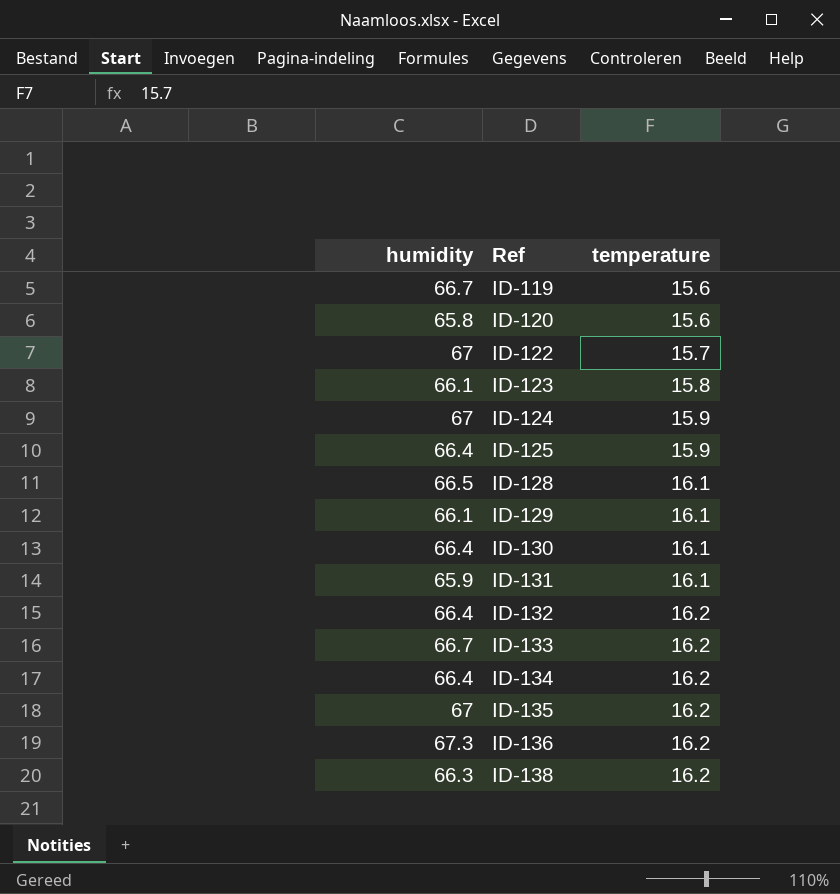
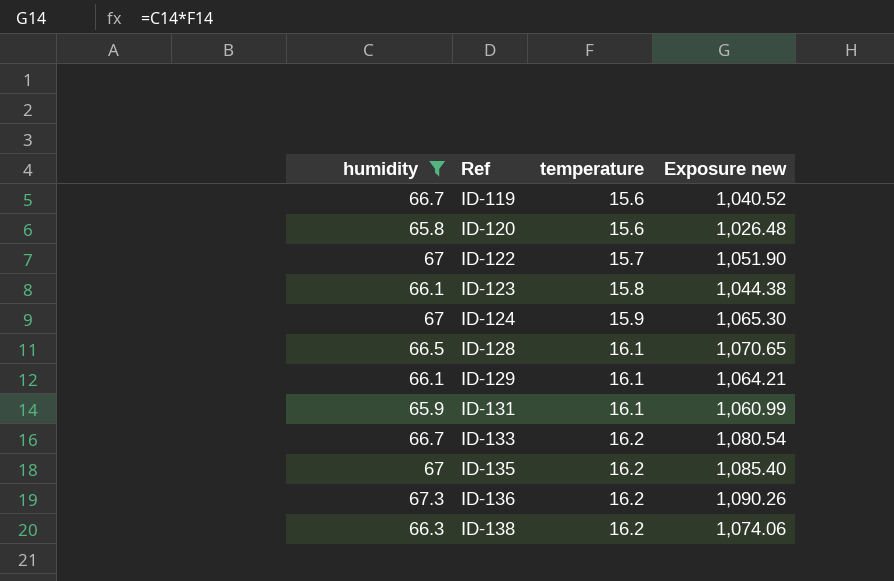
filter: none -> humidity != 66.4
column Exposure new | formula: none -> [humidity] * [temperature]

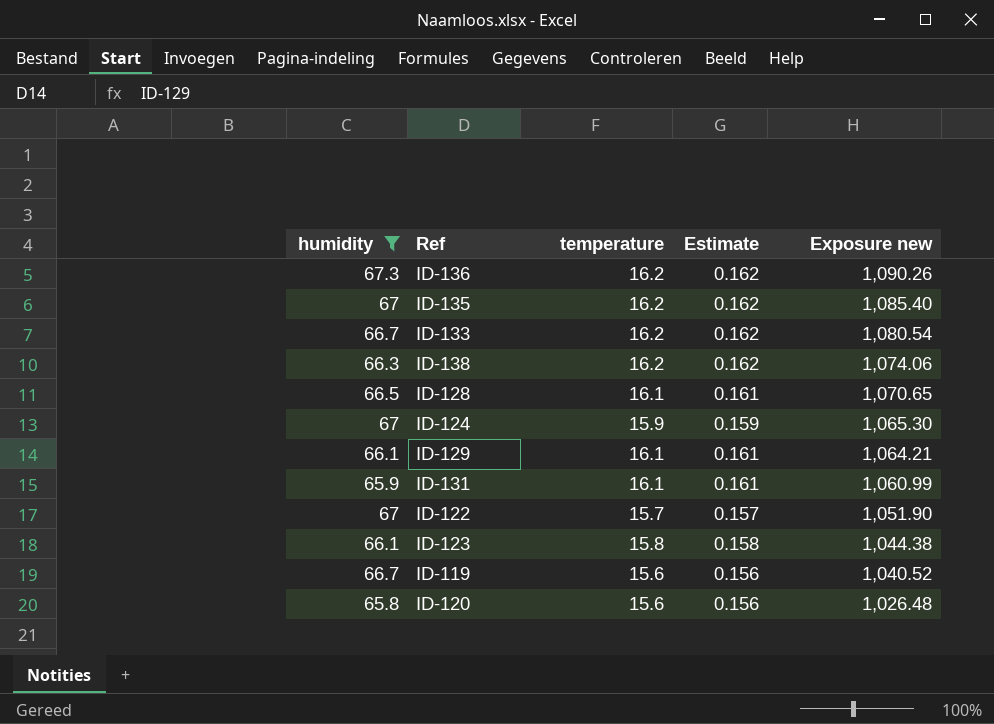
row order: Ref ascending -> Exposure new descending
column Estimate | formula: none -> [temperature] * 0.01

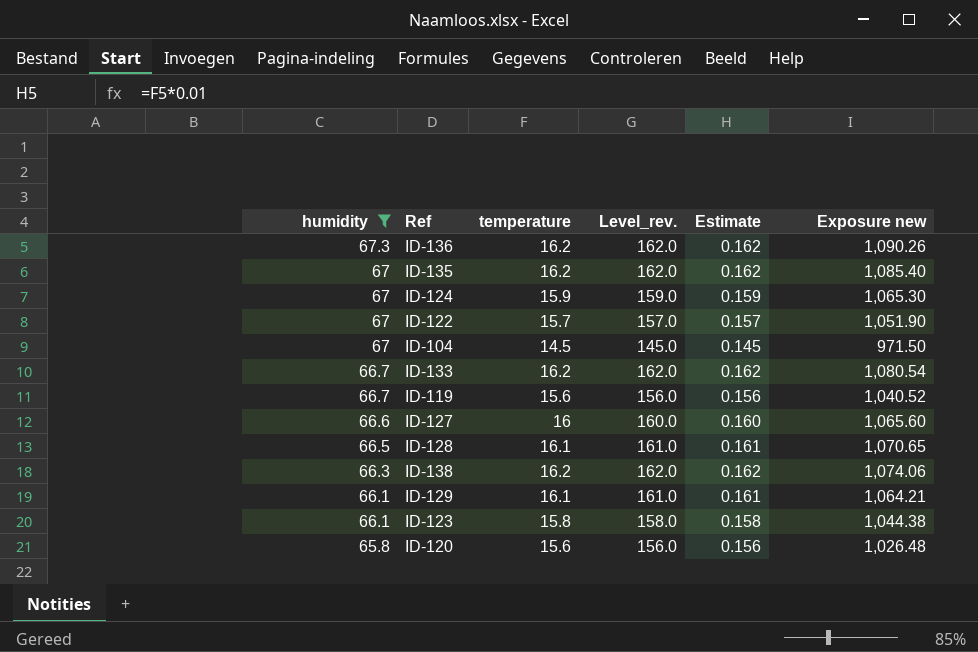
row order: Exposure new descending -> humidity descending
column Level_rev. | formula: none -> [temperature] * 10
row ID-131: 65.9 | 16.1 | 0.161 | 1,060.99 -> none
row ID-104: none -> 67 | 14.5 | 145.0 | 0.145 | 971.50
row ID-127: none -> 66.6 | 16 | 160.0 | 0.160 | 1,065.60

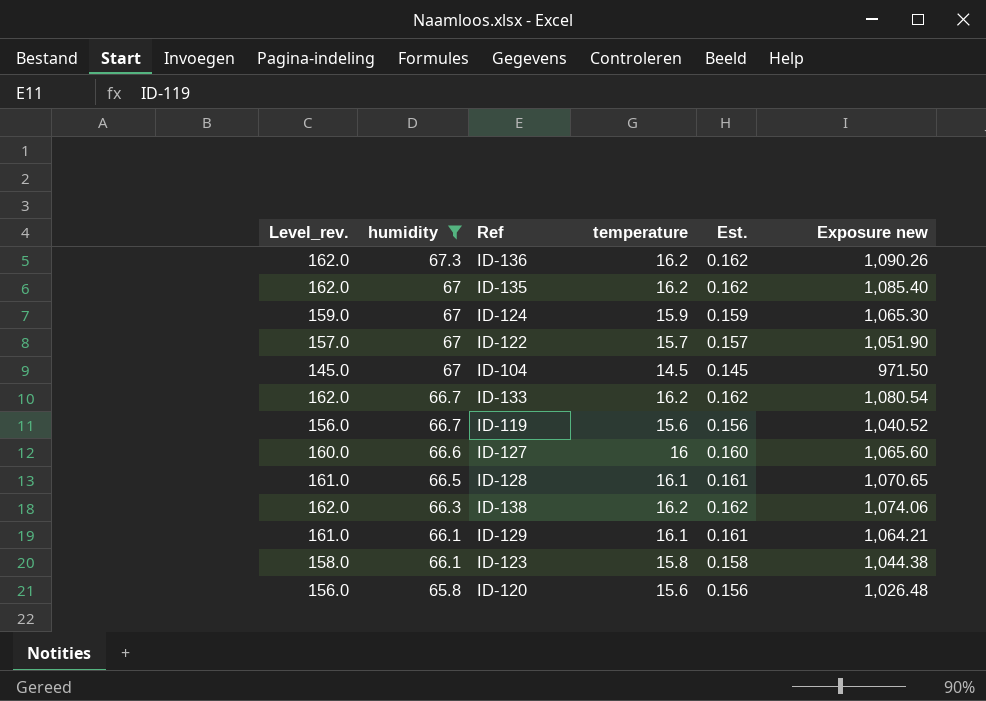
column Level_rev. | position: 4 -> 1
column name: Estimate -> Est.

